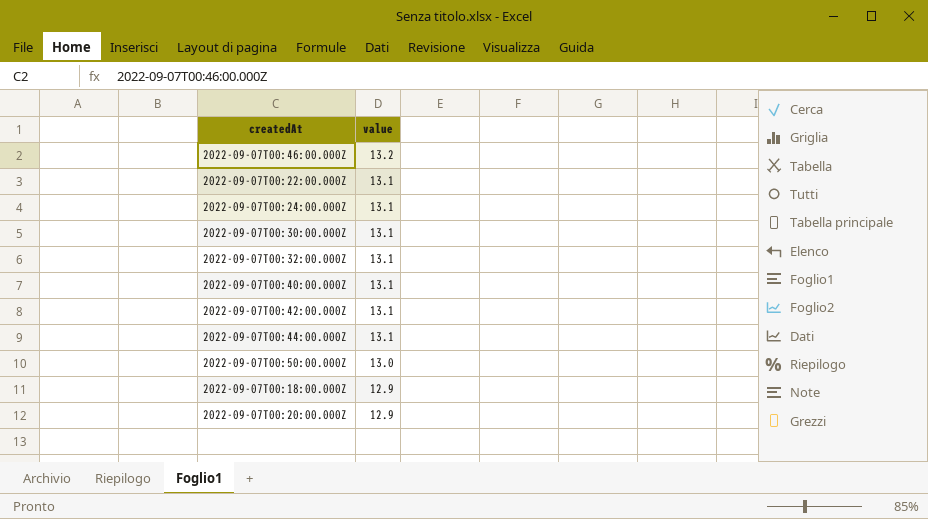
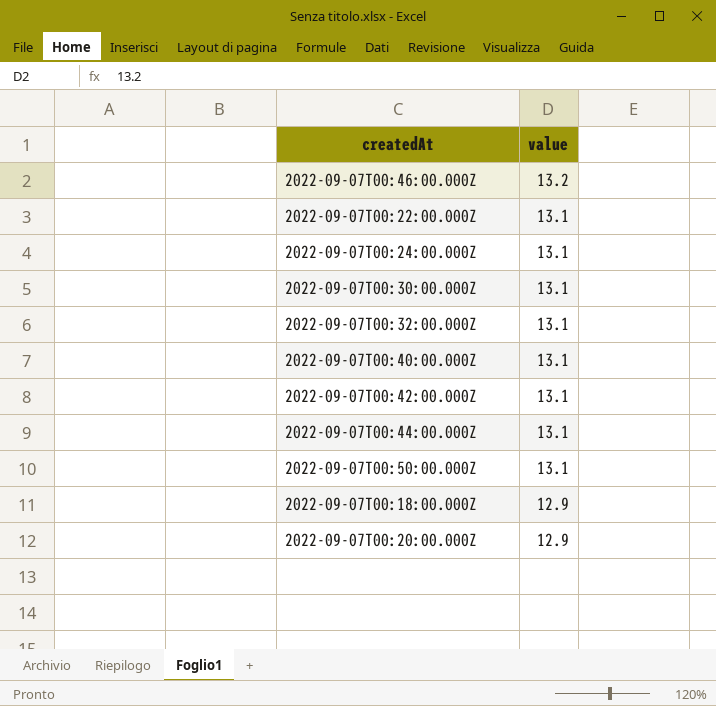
2022-09-07T00:50:00.000Z | value: 13.0 -> 13.1

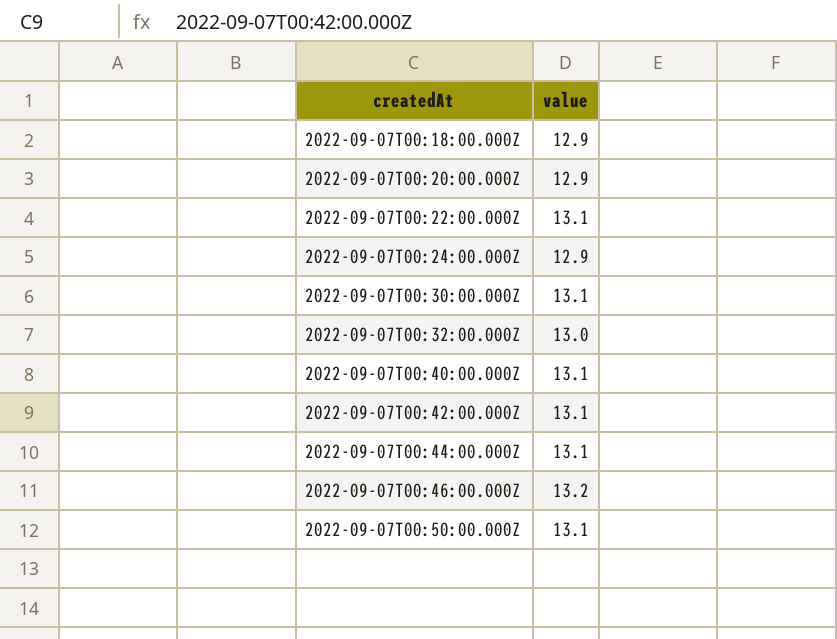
row order: value descending -> createdAt ascending
2022-09-07T00:24:00.000Z | value: 13.1 -> 12.9
2022-09-07T00:32:00.000Z | value: 13.1 -> 13.0

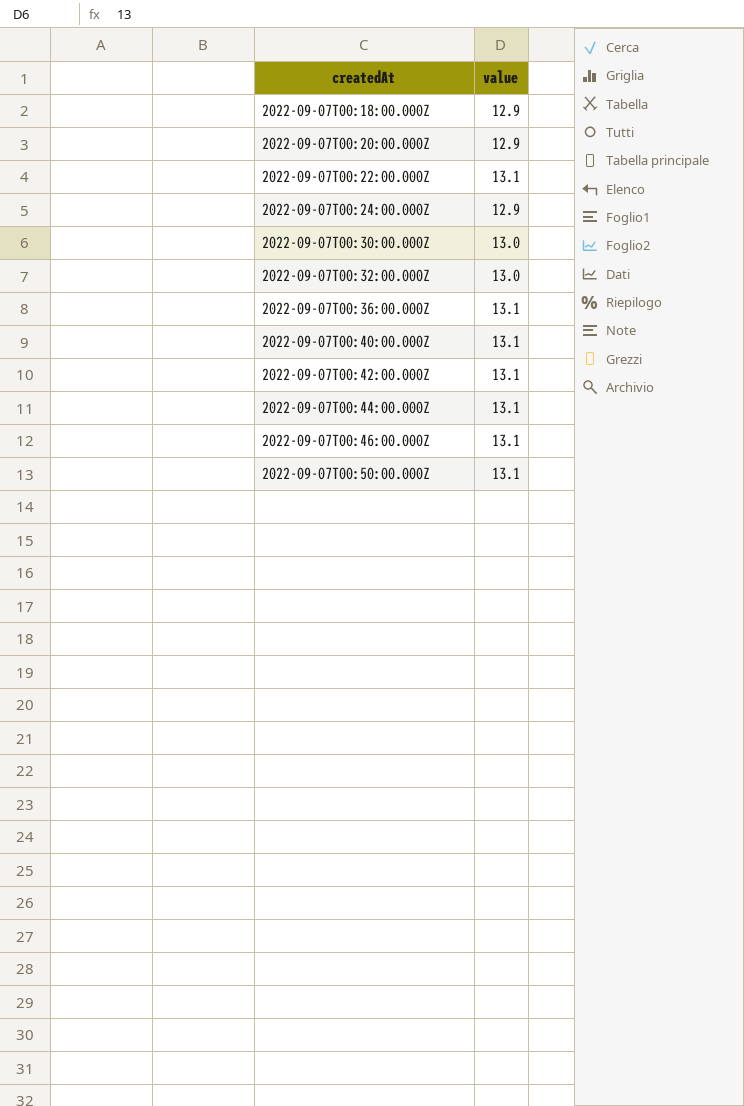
2022-09-07T00:30:00.000Z | value: 13.1 -> 13.0
row 2022-09-07T00:36:00.000Z: none -> 13.1
2022-09-07T00:46:00.000Z | value: 13.2 -> 13.1

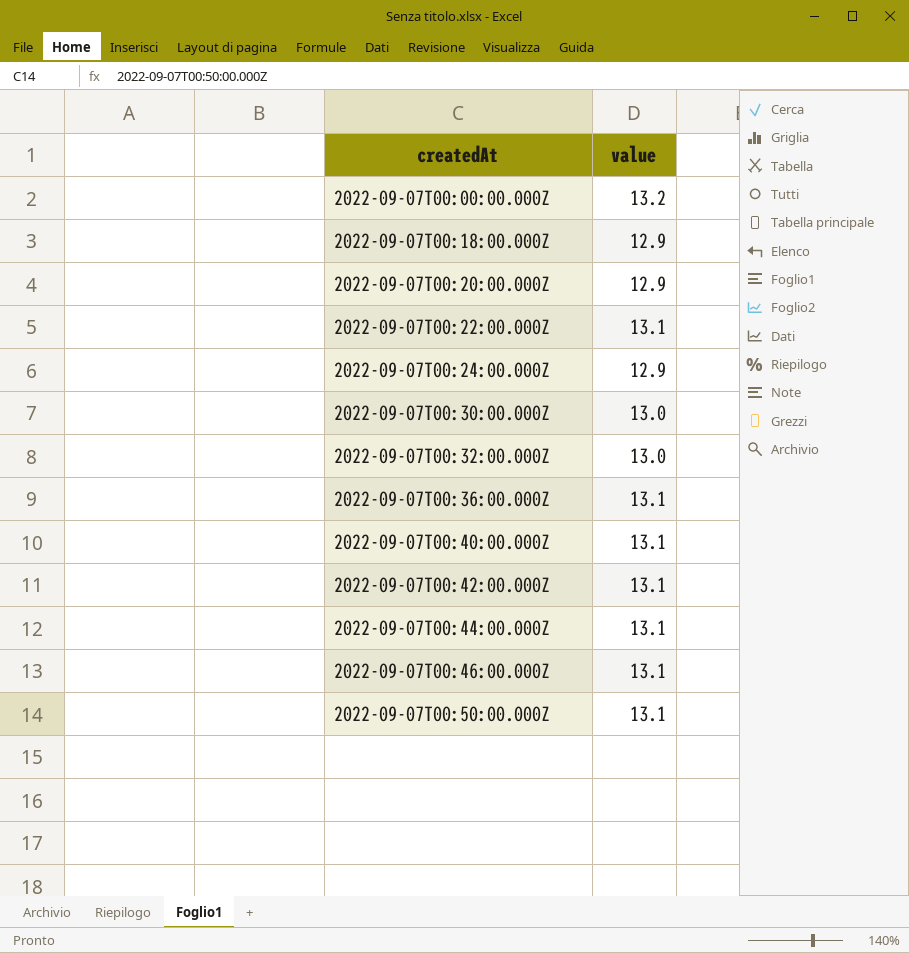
row 2022-09-07T00:00:00.000Z: none -> 13.2

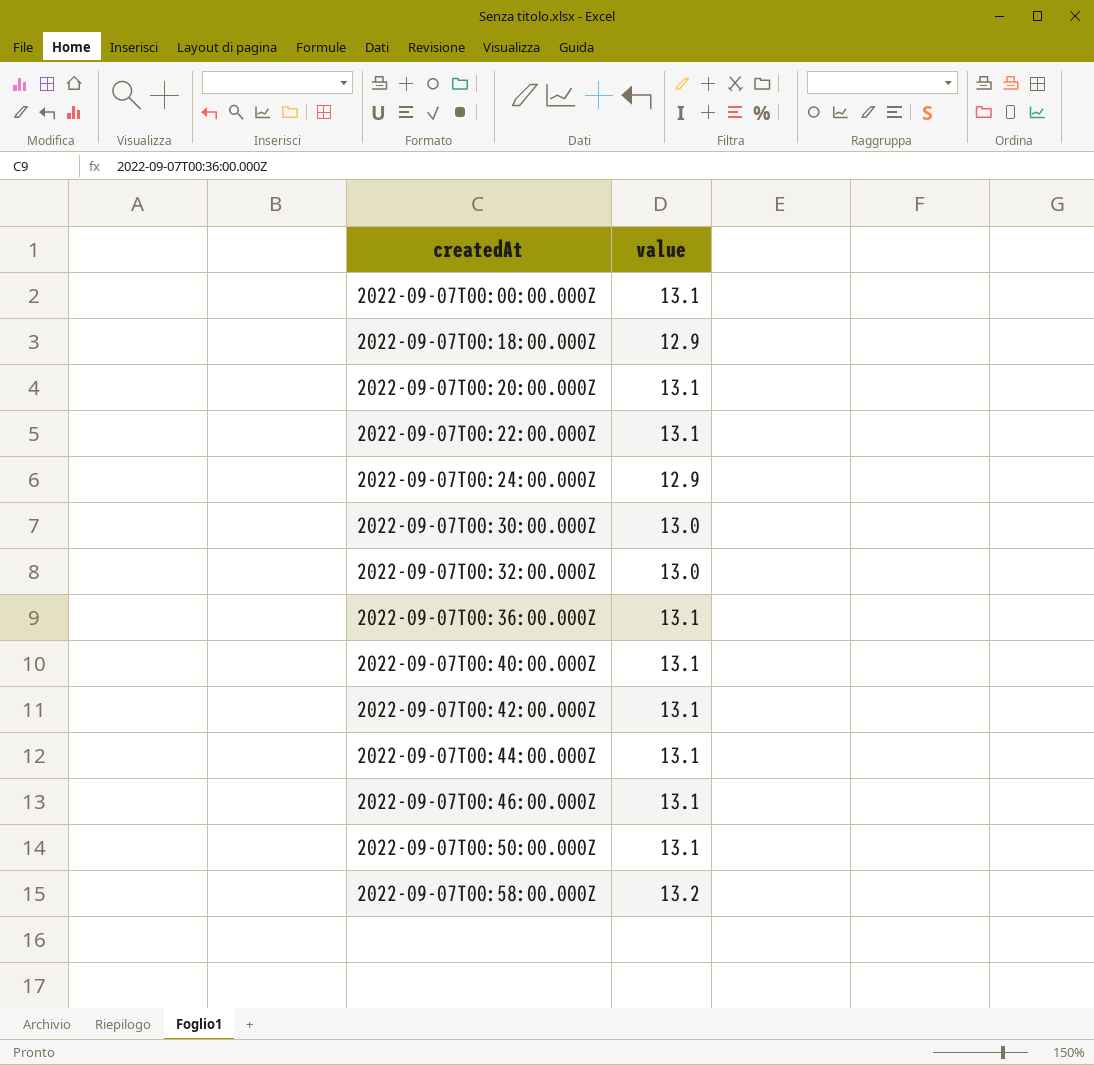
2022-09-07T00:00:00.000Z | value: 13.2 -> 13.1
2022-09-07T00:20:00.000Z | value: 12.9 -> 13.1
row 2022-09-07T00:58:00.000Z: none -> 13.2

